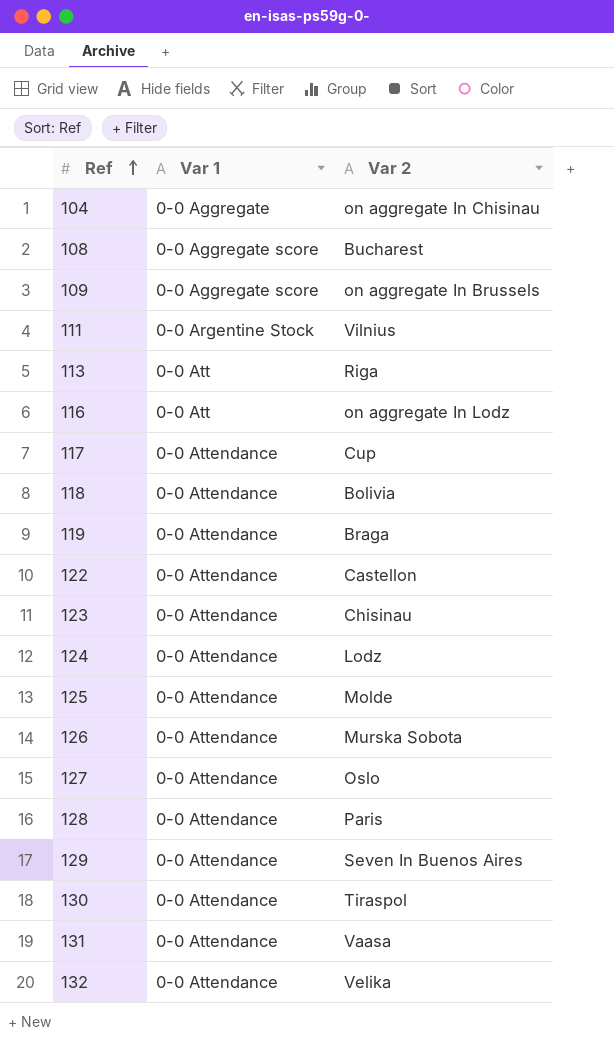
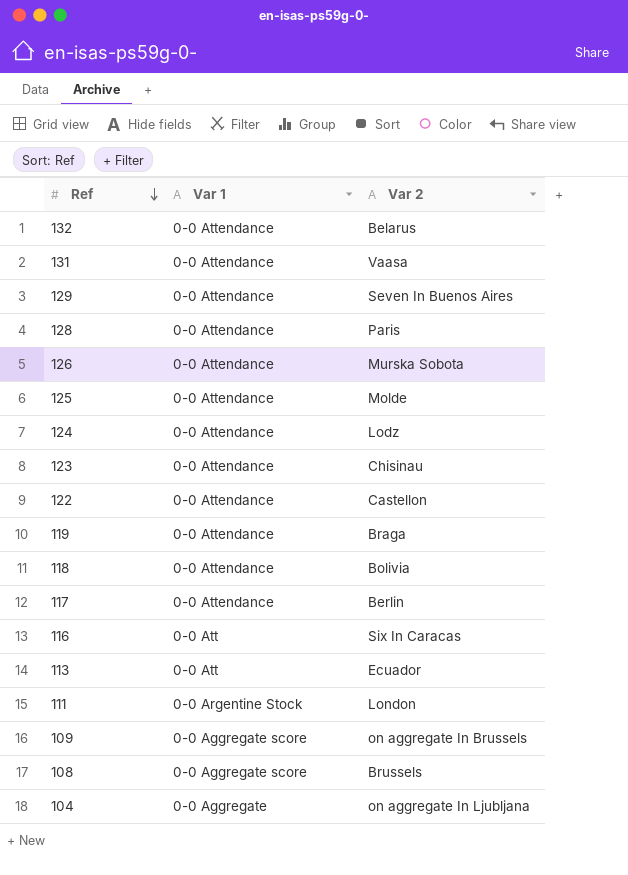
row order: Ref ascending -> Ref descending
row 127: 0-0 Attendance | Oslo -> none
row 130: 0-0 Attendance | Tiraspol -> none
132 | Var 2: Velika -> Belarus
117 | Var 2: Cup -> Berlin
116 | Var 2: on aggregate In Lodz -> Six In Caracas
113 | Var 2: Riga -> Ecuador
111 | Var 2: Vilnius -> London
108 | Var 2: Bucharest -> Brussels
104 | Var 2: on aggregate In Chisinau -> on aggregate In Ljubljana

